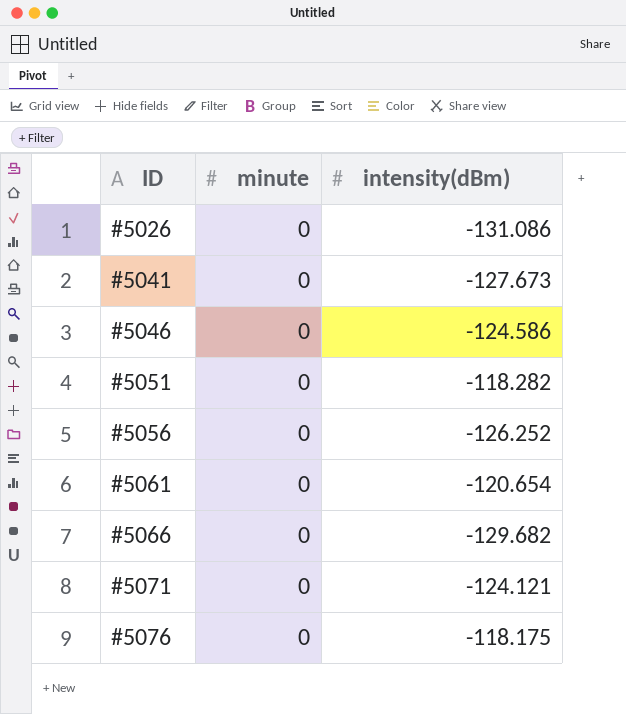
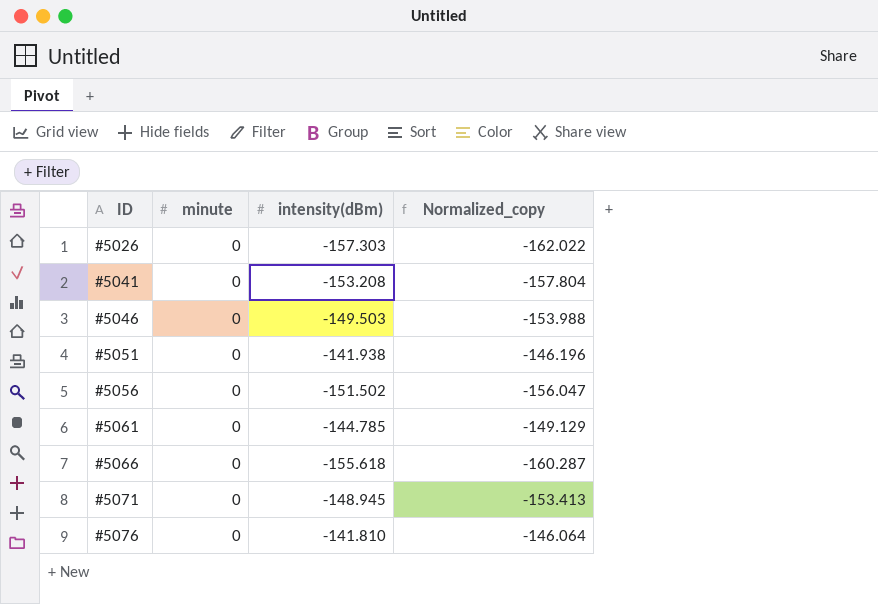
column Normalized_copy | formula: none -> [intensity(dBm)] * 1.03
#5026 | intensity(dBm): -131.086 -> -157.303
#5041 | intensity(dBm): -127.673 -> -153.208
#5046 | intensity(dBm): -124.586 -> -149.503
#5051 | intensity(dBm): -118.282 -> -141.938
#5056 | intensity(dBm): -126.252 -> -151.502
#5061 | intensity(dBm): -120.654 -> -144.785
#5066 | intensity(dBm): -129.682 -> -155.618
#5071 | intensity(dBm): -124.121 -> -148.945
#5076 | intensity(dBm): -118.175 -> -141.810

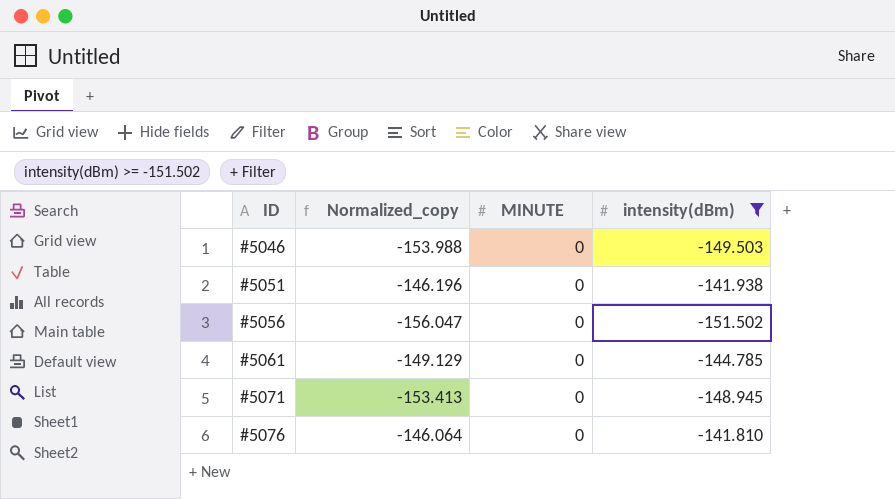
filter: none -> intensity(dBm) >= -151.502
column Normalized_copy | position: 4 -> 2
column name: minute -> MINUTE

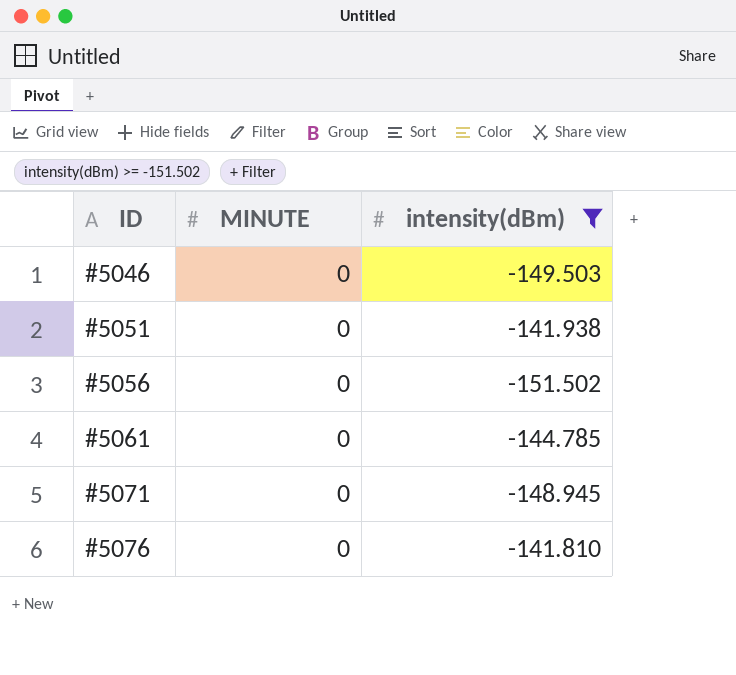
column Normalized_copy | formula: [intensity(dBm)] * 1.03 -> none

